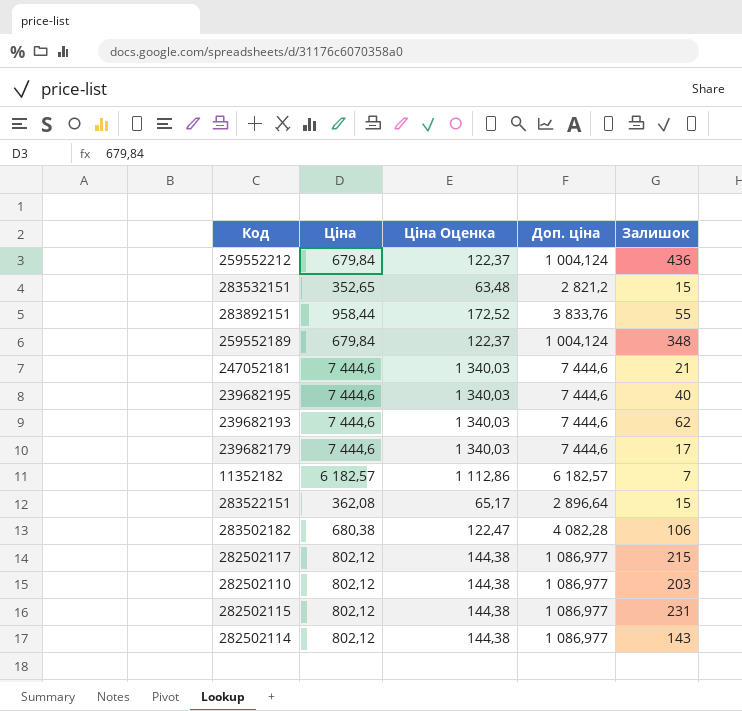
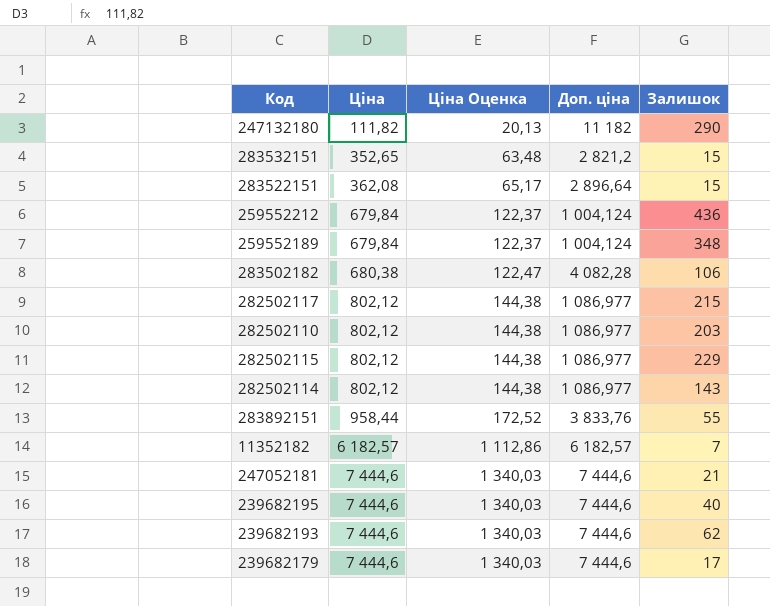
row order: none -> Ціна ascending
row 247132180: none -> 111,82 | 20,13 | 11 182 | 290
282502115 | Залишок: 231 -> 229

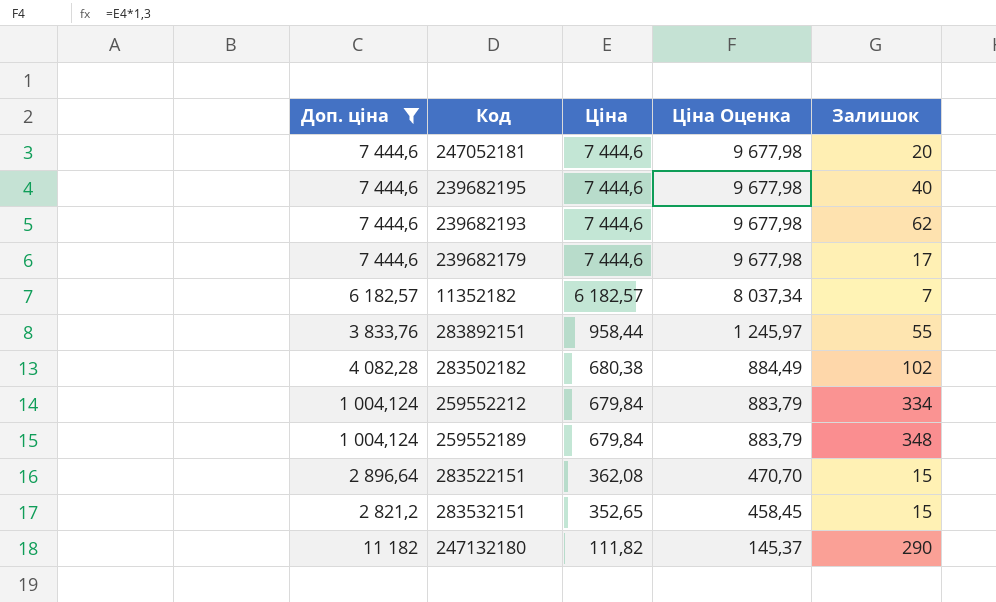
filter: none -> Доп. ціна != 1 086,977
row order: Ціна ascending -> Ціна descending
column Доп. ціна | position: 4 -> 1
column Ціна Оценка | formula: [Ціна] * 0,18 -> [Ціна] * 1,3
247052181 | Залишок: 21 -> 20
283502182 | Залишок: 106 -> 102
259552212 | Залишок: 436 -> 334

